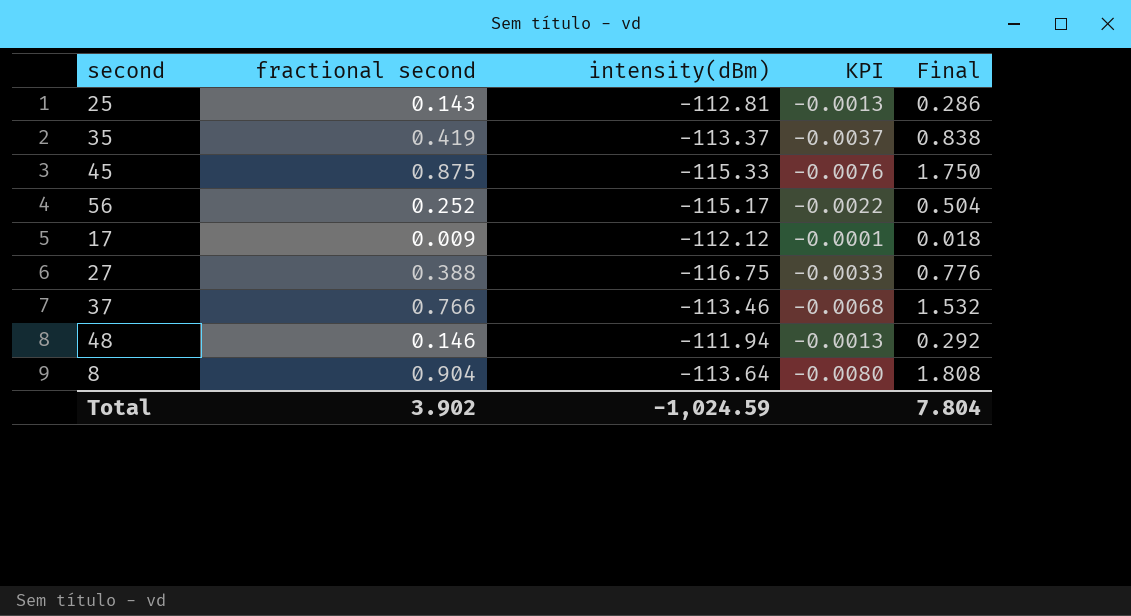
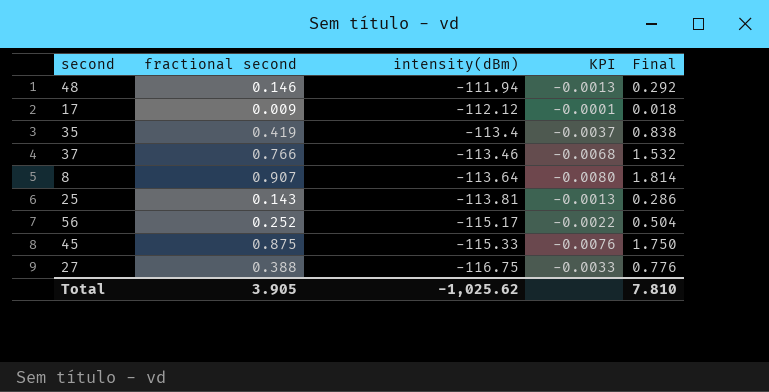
row order: none -> intensity(dBm) descending
35 | intensity(dBm): -113.37 -> -113.4
8 | fractional second: 0.904 -> 0.907
8 | Final: 1.808 -> 1.814
25 | intensity(dBm): -112.81 -> -113.81
Total | fractional second: 3.902 -> 3.905
Total | intensity(dBm): -1,024.59 -> -1,025.62
Total | Final: 7.804 -> 7.810

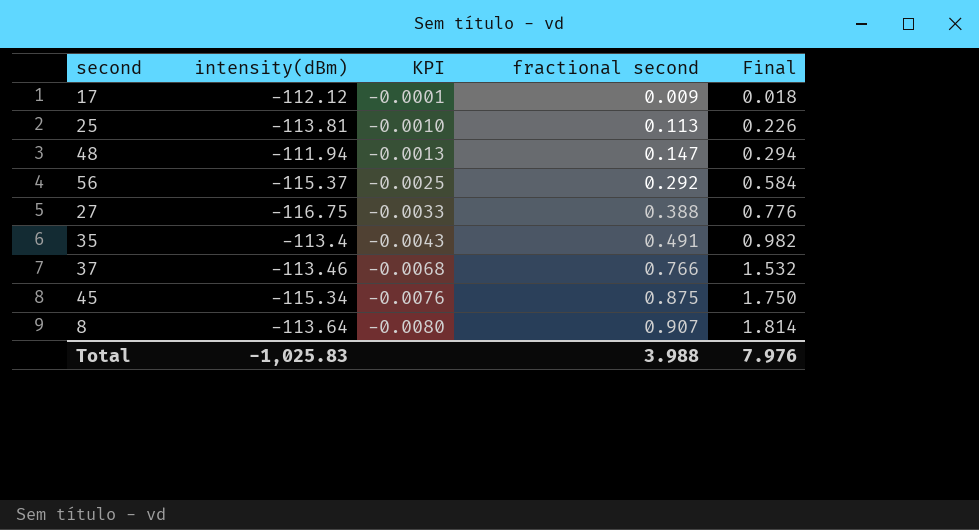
row order: intensity(dBm) descending -> KPI descending
column fractional second | position: 2 -> 4
25 | KPI: -0.0013 -> -0.0010
25 | fractional second: 0.143 -> 0.113
25 | Final: 0.286 -> 0.226
48 | fractional second: 0.146 -> 0.147
48 | Final: 0.292 -> 0.294
56 | intensity(dBm): -115.17 -> -115.37
56 | KPI: -0.0022 -> -0.0025
56 | fractional second: 0.252 -> 0.292
56 | Final: 0.504 -> 0.584
35 | KPI: -0.0037 -> -0.0043
35 | fractional second: 0.419 -> 0.491
35 | Final: 0.838 -> 0.982
45 | intensity(dBm): -115.33 -> -115.34
Total | intensity(dBm): -1,025.62 -> -1,025.83
Total | fractional second: 3.905 -> 3.988
Total | Final: 7.810 -> 7.976

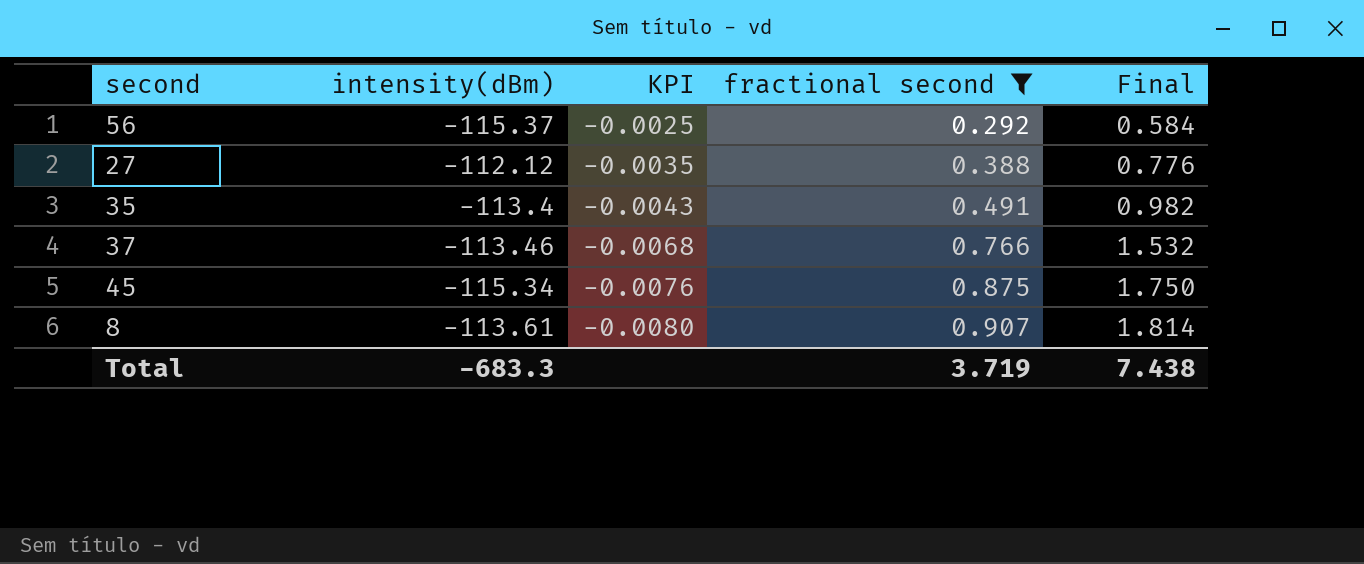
filter: none -> fractional second >= 0.292
27 | intensity(dBm): -116.75 -> -112.12
27 | KPI: -0.0033 -> -0.0035
8 | intensity(dBm): -113.64 -> -113.61
Total | intensity(dBm): -1,025.83 -> -683.3
Total | fractional second: 3.988 -> 3.719
Total | Final: 7.976 -> 7.438

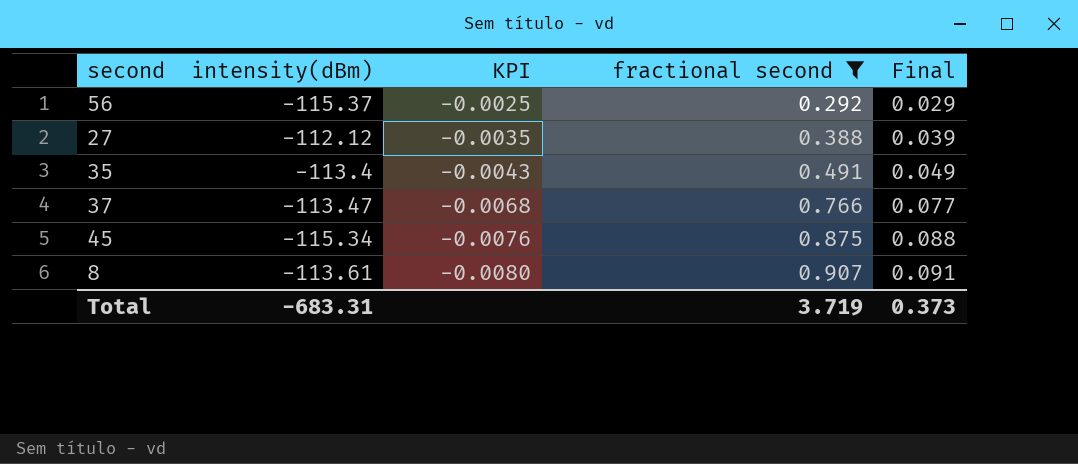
column Final | formula: [fractional second] * 2 -> [fractional second] * 0.1
37 | intensity(dBm): -113.46 -> -113.47
Total | intensity(dBm): -683.3 -> -683.31
Total | Final: 7.438 -> 0.373

